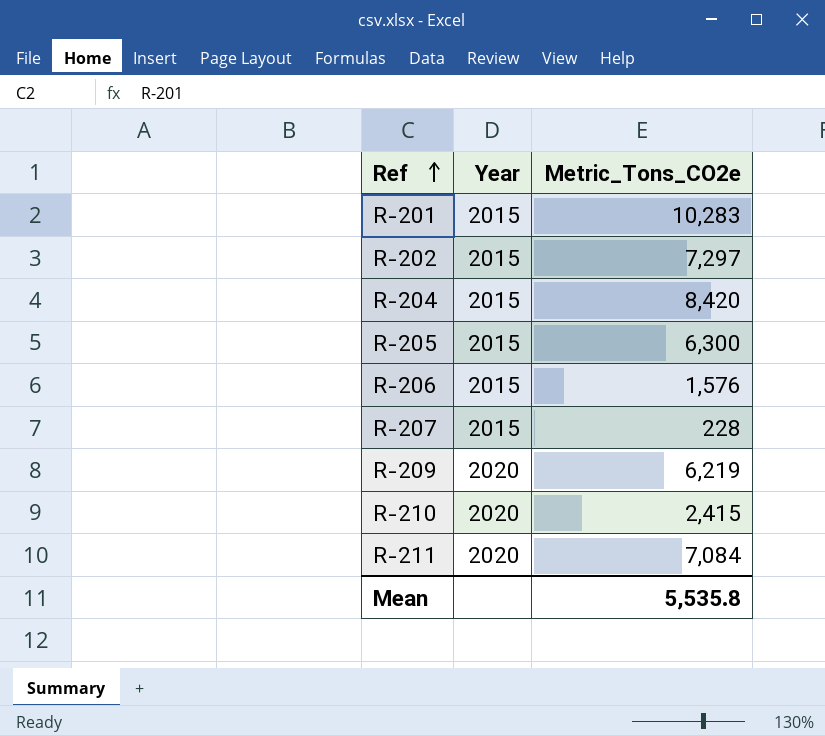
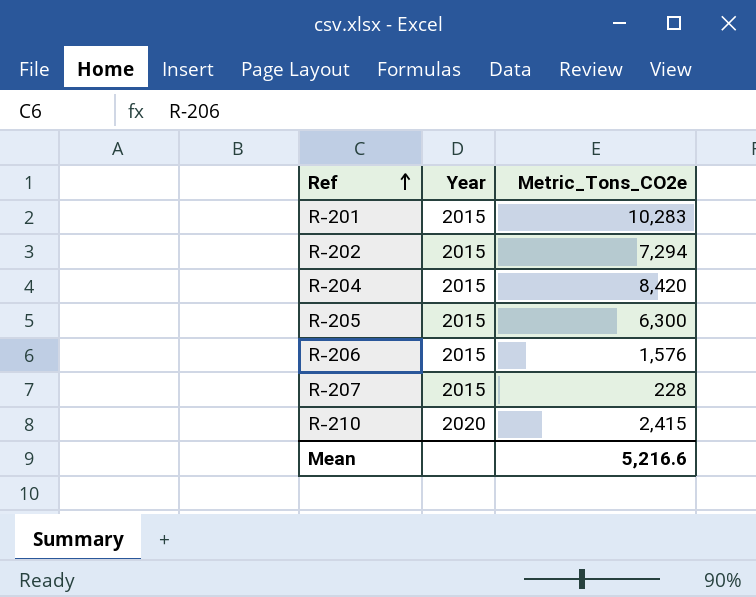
row R-209: 2020 | 6,219 -> none
row R-211: 2020 | 7,084 -> none
R-202 | Metric_Tons_CO2e: 7,297 -> 7,294
Mean | Metric_Tons_CO2e: 5,535.8 -> 5,216.6

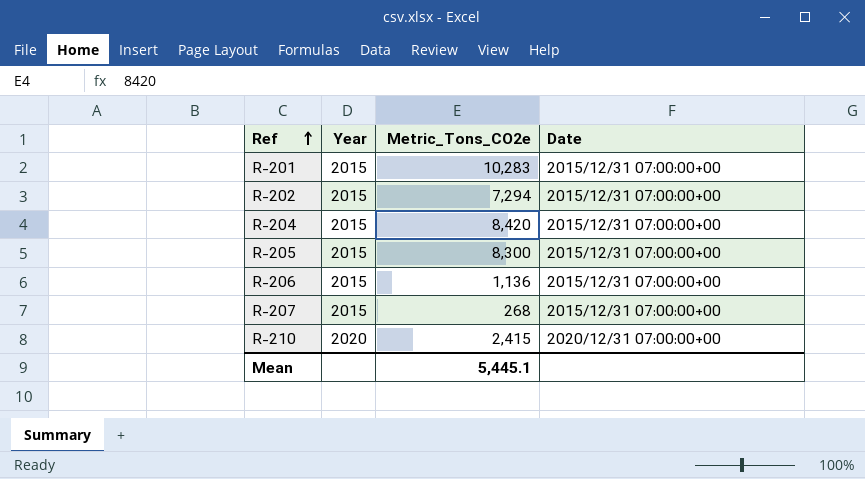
column Date | position: none -> 4
R-205 | Metric_Tons_CO2e: 6,300 -> 8,300
R-206 | Metric_Tons_CO2e: 1,576 -> 1,136
R-207 | Metric_Tons_CO2e: 228 -> 268
Mean | Metric_Tons_CO2e: 5,216.6 -> 5,445.1

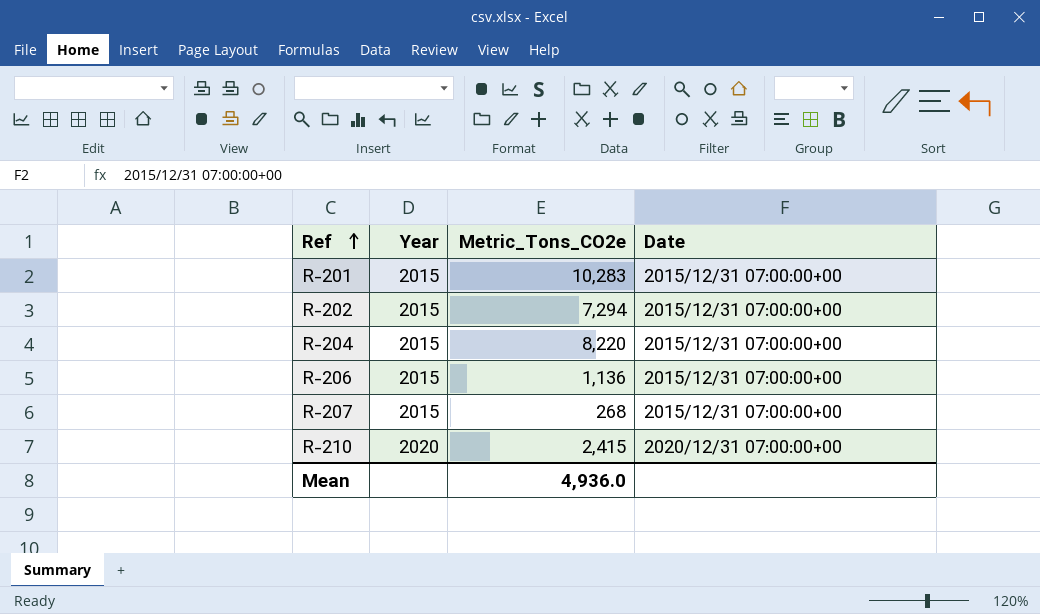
row R-205: 2015 | 8,300 | 2015/12/31 07:00:00+00 -> none
R-204 | Metric_Tons_CO2e: 8,420 -> 8,220
Mean | Metric_Tons_CO2e: 5,445.1 -> 4,936.0

